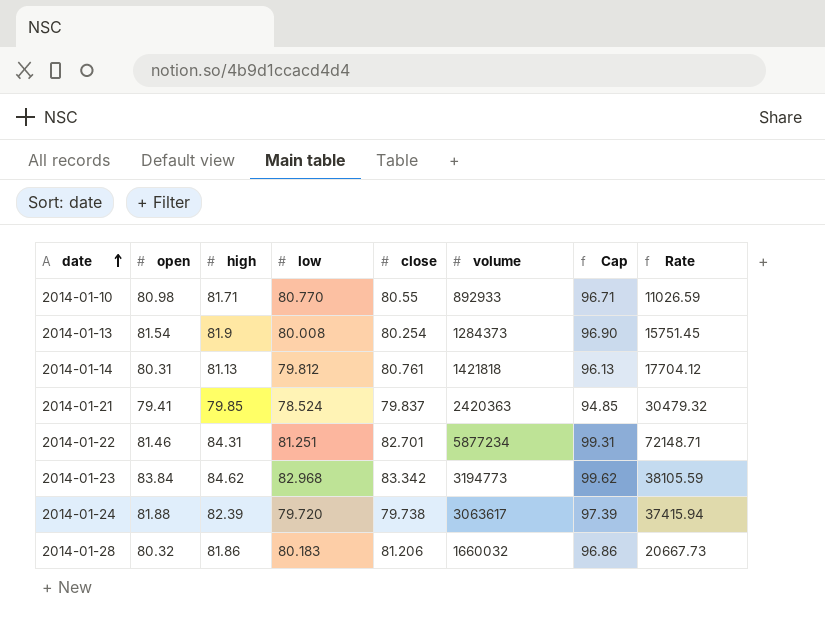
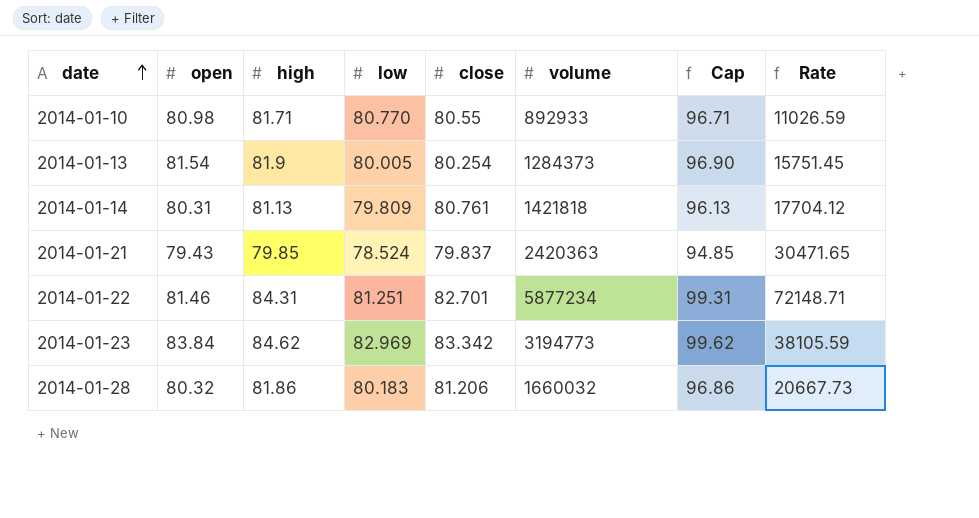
row 2014-01-24: 81.88 | 82.39 | 79.720 | 79.738 | 3063617 | 97.39 | 37415.94 -> none
2014-01-13 | low: 80.008 -> 80.005
2014-01-14 | low: 79.812 -> 79.809
2014-01-21 | open: 79.41 -> 79.43
2014-01-21 | Rate: 30479.32 -> 30471.65
2014-01-23 | low: 82.968 -> 82.969

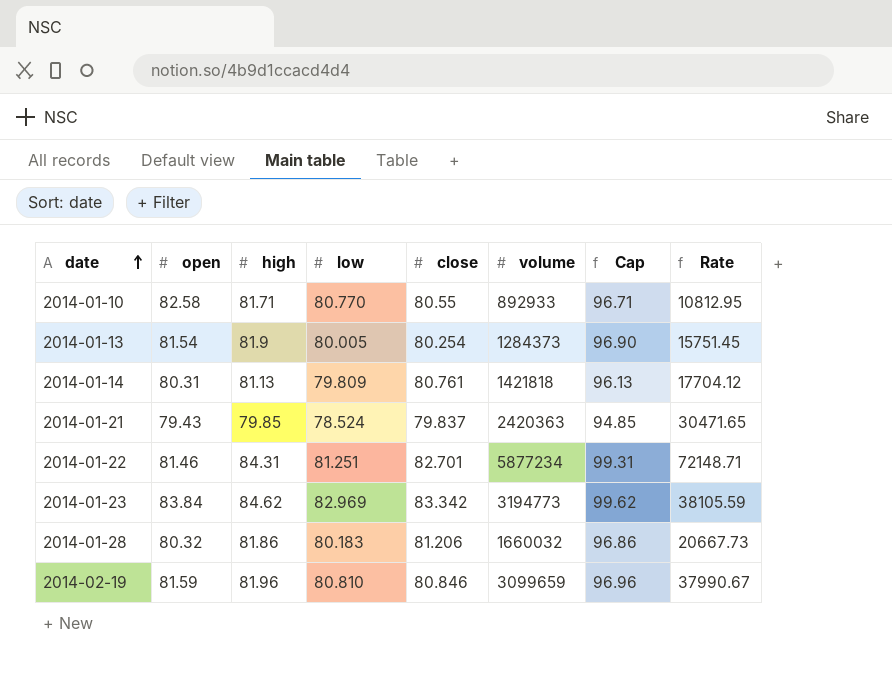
2014-01-10 | open: 80.98 -> 82.58
2014-01-10 | Rate: 11026.59 -> 10812.95
row 2014-02-19: none -> 81.59 | 81.96 | 80.810 | 80.846 | 3099659 | 96.96 | 37990.67

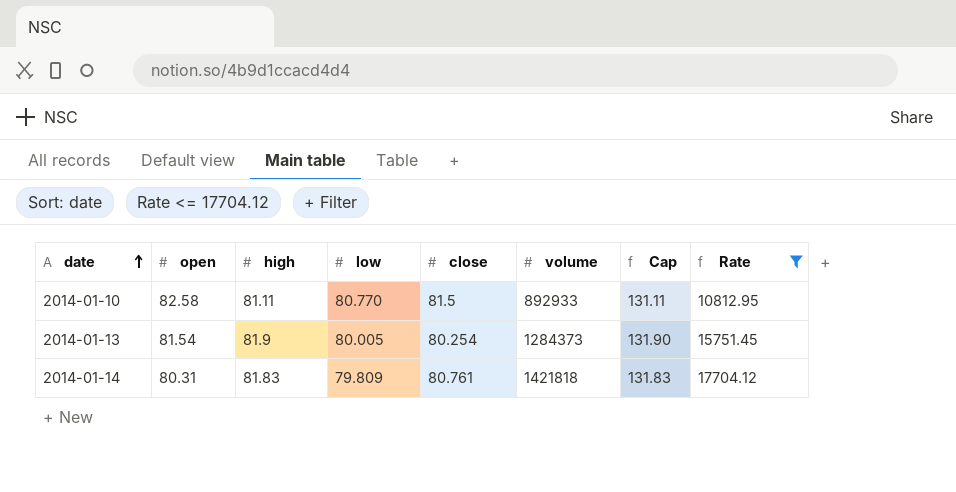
filter: none -> Rate <= 17704.12
column Cap | formula: [high] + 15 -> [high] + 50
2014-01-10 | high: 81.71 -> 81.11
2014-01-10 | close: 80.55 -> 81.5
2014-01-14 | high: 81.13 -> 81.83

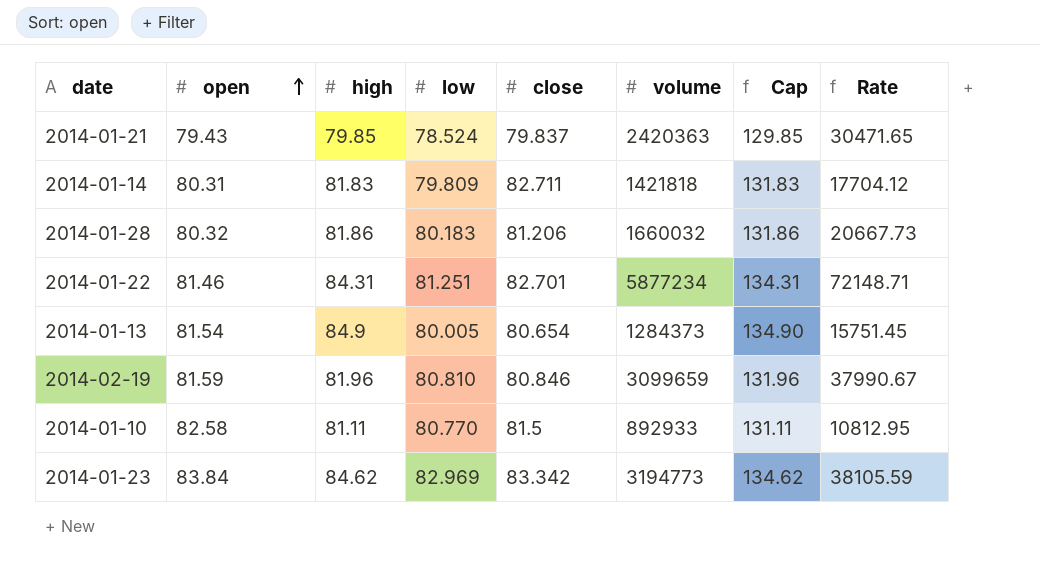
filter: Rate <= 17704.12 -> none
row order: date ascending -> open ascending
2014-01-14 | close: 80.761 -> 82.711
2014-01-13 | high: 81.9 -> 84.9
2014-01-13 | close: 80.254 -> 80.654
2014-01-13 | Cap: 131.90 -> 134.90

